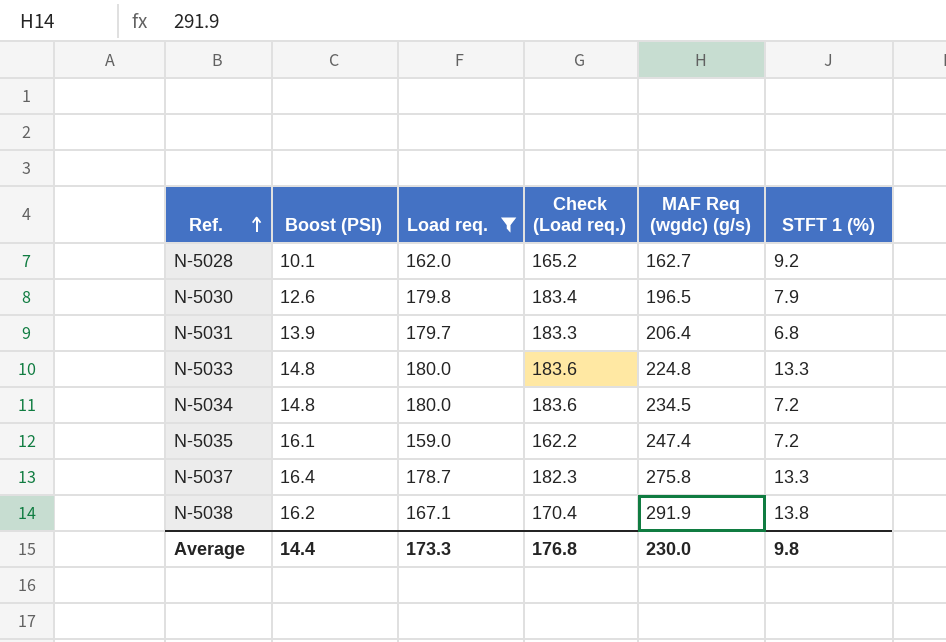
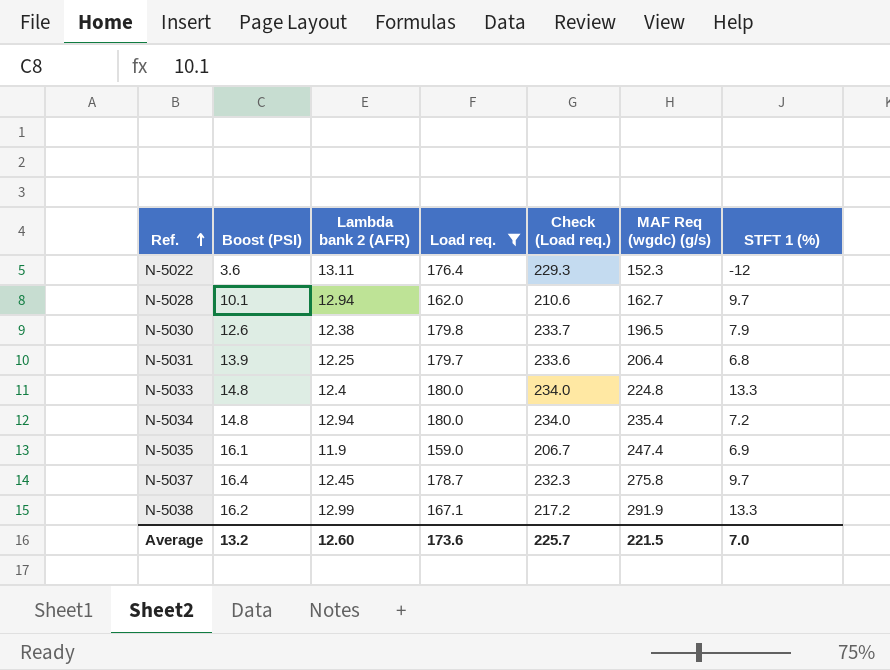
column Lambda bank 2 (AFR) | position: none -> 3
column Check (Load req.) | formula: [Load req.] * 1.02 -> [Load req.] * 1.3
row N-5022: none -> 3.6 | 13.11 | 176.4 | 229.3 | 152.3 | -12
N-5028 | STFT 1 (%): 9.2 -> 9.7
N-5034 | MAF Req (wgdc) (g/s): 234.5 -> 235.4
N-5035 | STFT 1 (%): 7.2 -> 6.9
N-5037 | STFT 1 (%): 13.3 -> 9.7
N-5038 | STFT 1 (%): 13.8 -> 13.3
Average | Boost (PSI): 14.4 -> 13.2
Average | Load req.: 173.3 -> 173.6
Average | Check (Load req.): 176.8 -> 225.7
Average | MAF Req (wgdc) (g/s): 230.0 -> 221.5
Average | STFT 1 (%): 9.8 -> 7.0

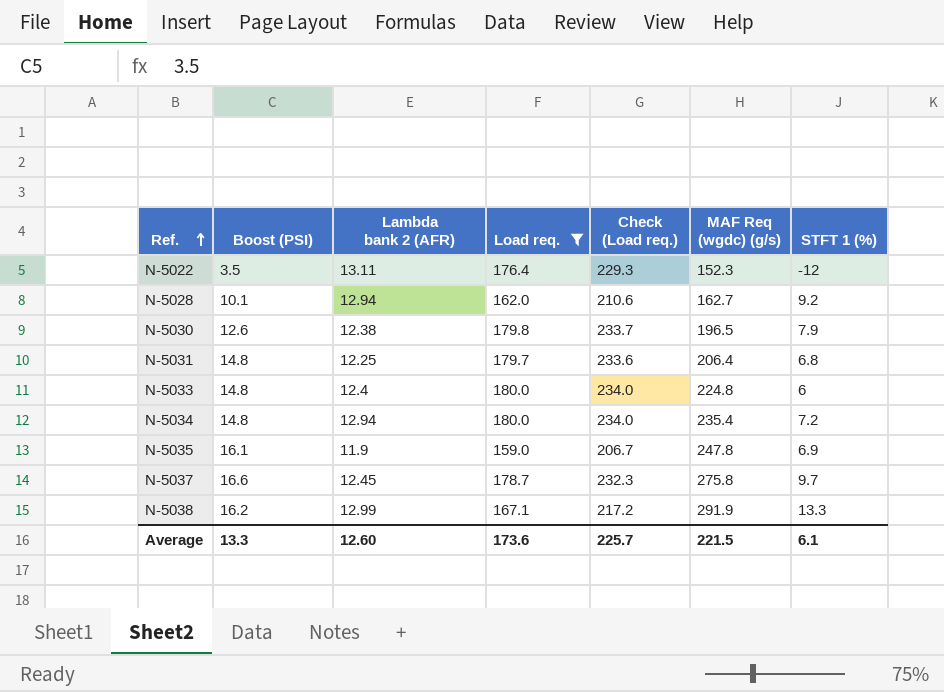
N-5022 | Boost (PSI): 3.6 -> 3.5
N-5028 | STFT 1 (%): 9.7 -> 9.2
N-5031 | Boost (PSI): 13.9 -> 14.8
N-5033 | STFT 1 (%): 13.3 -> 6
N-5035 | MAF Req (wgdc) (g/s): 247.4 -> 247.8
N-5037 | Boost (PSI): 16.4 -> 16.6
Average | Boost (PSI): 13.2 -> 13.3
Average | STFT 1 (%): 7.0 -> 6.1

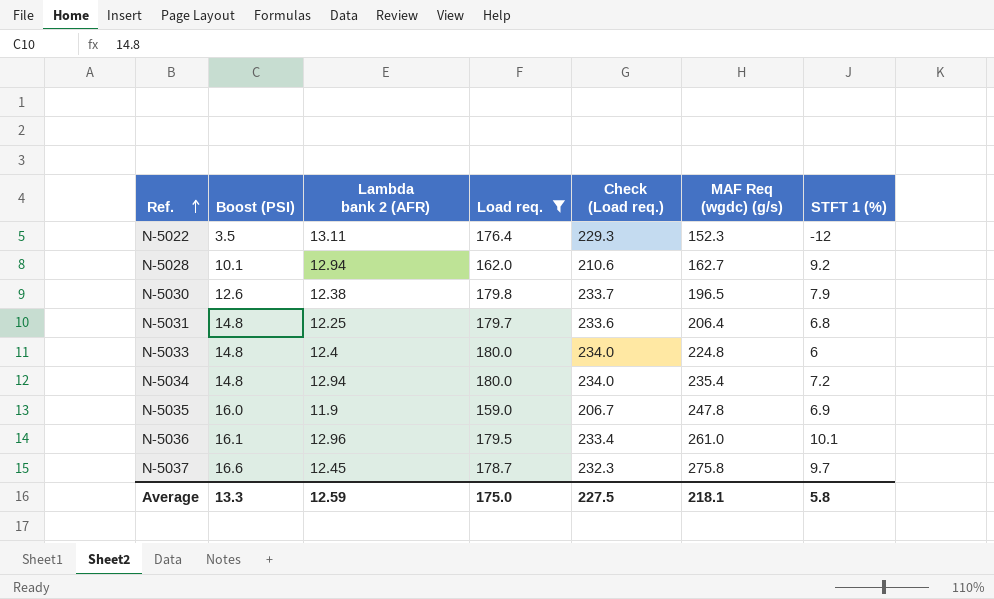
row N-5038: 16.2 | 12.99 | 167.1 | 217.2 | 291.9 | 13.3 -> none
N-5035 | Boost (PSI): 16.1 -> 16.0
row N-5036: none -> 16.1 | 12.96 | 179.5 | 233.4 | 261.0 | 10.1
Average | Lambda bank 2 (AFR): 12.60 -> 12.59
Average | Load req.: 173.6 -> 175.0
Average | Check (Load req.): 225.7 -> 227.5
Average | MAF Req (wgdc) (g/s): 221.5 -> 218.1
Average | STFT 1 (%): 6.1 -> 5.8

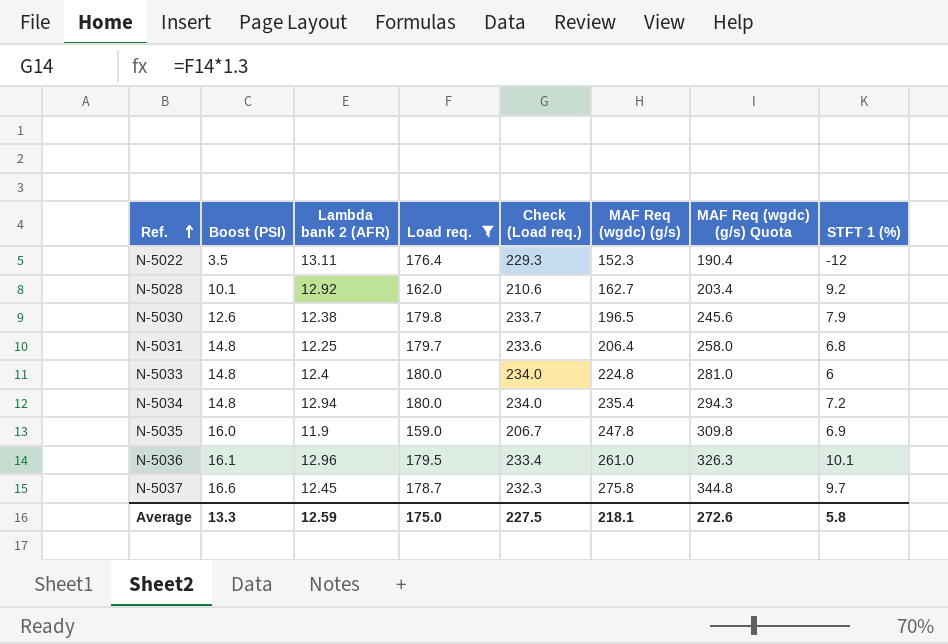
column MAF Req (wgdc) (g/s) Quota | formula: none -> [MAF Req (wgdc) (g/s)] * 1.25
N-5028 | Lambda bank 2 (AFR): 12.94 -> 12.92

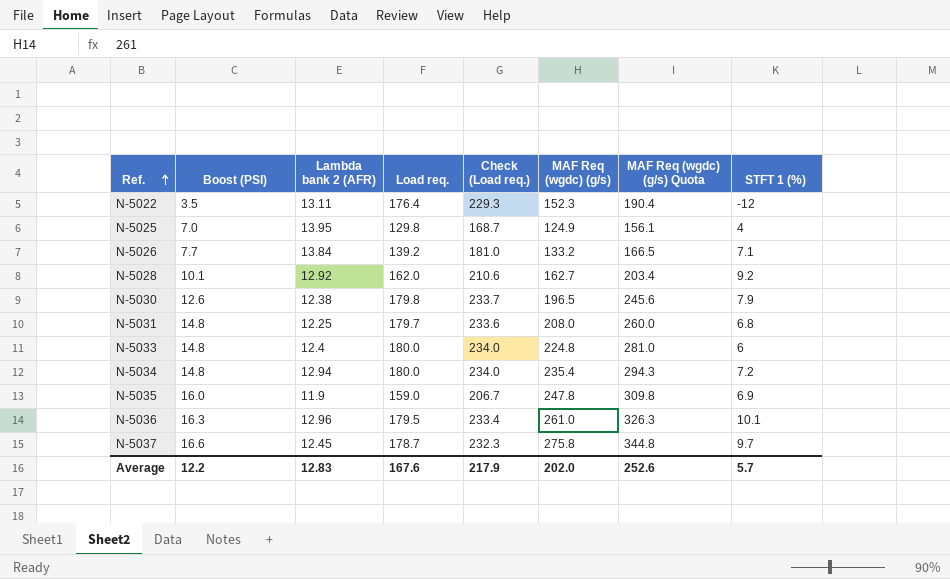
filter: Load req. >= 159.0 -> none
N-5031 | MAF Req (wgdc) (g/s): 206.4 -> 208.0
N-5031 | MAF Req (wgdc) (g/s) Quota: 258.0 -> 260.0
N-5036 | Boost (PSI): 16.1 -> 16.3
Average | Boost (PSI): 13.3 -> 12.2
Average | Lambda bank 2 (AFR): 12.59 -> 12.83
Average | Load req.: 175.0 -> 167.6
Average | Check (Load req.): 227.5 -> 217.9
Average | MAF Req (wgdc) (g/s): 218.1 -> 202.0
Average | MAF Req (wgdc) (g/s) Quota: 272.6 -> 252.6
Average | STFT 1 (%): 5.8 -> 5.7

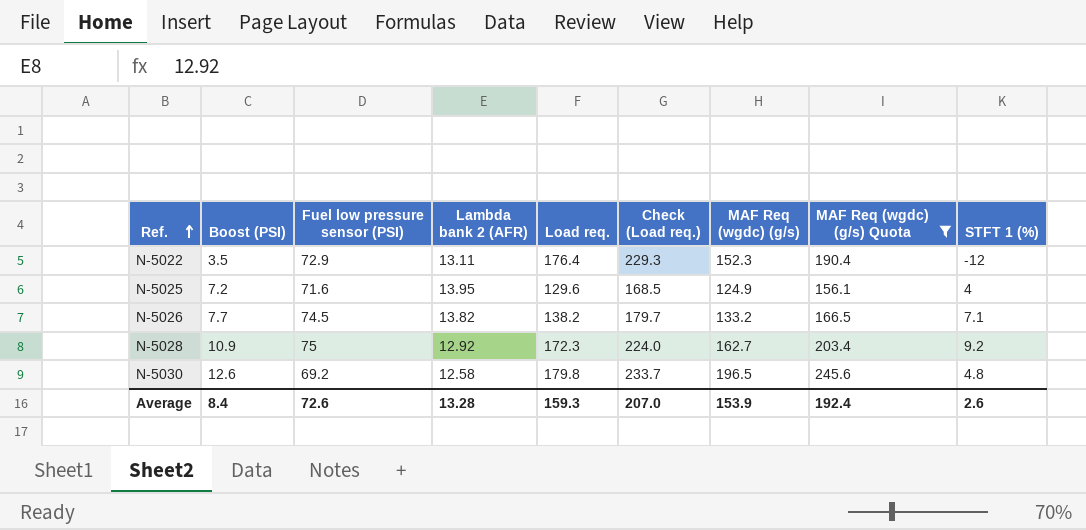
filter: none -> MAF Req (wgdc) (g/s) Quota <= 245.6
column Fuel low pressure sensor (PSI) | position: none -> 3
N-5025 | Boost (PSI): 7.0 -> 7.2
N-5025 | Load req.: 129.8 -> 129.6
N-5025 | Check (Load req.): 168.7 -> 168.5
N-5026 | Lambda bank 2 (AFR): 13.84 -> 13.82
N-5026 | Load req.: 139.2 -> 138.2
N-5026 | Check (Load req.): 181.0 -> 179.7
N-5028 | Boost (PSI): 10.1 -> 10.9
N-5028 | Load req.: 162.0 -> 172.3
N-5028 | Check (Load req.): 210.6 -> 224.0
N-5030 | Lambda bank 2 (AFR): 12.38 -> 12.58
N-5030 | STFT 1 (%): 7.9 -> 4.8
Average | Boost (PSI): 12.2 -> 8.4
Average | Lambda bank 2 (AFR): 12.83 -> 13.28
Average | Load req.: 167.6 -> 159.3
Average | Check (Load req.): 217.9 -> 207.0
Average | MAF Req (wgdc) (g/s): 202.0 -> 153.9
Average | MAF Req (wgdc) (g/s) Quota: 252.6 -> 192.4
Average | STFT 1 (%): 5.7 -> 2.6

